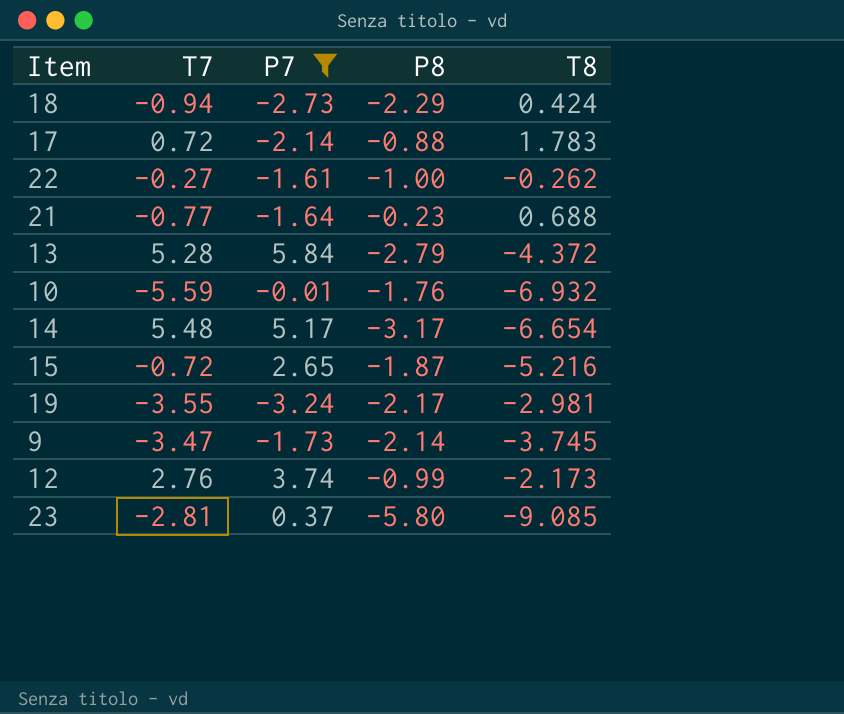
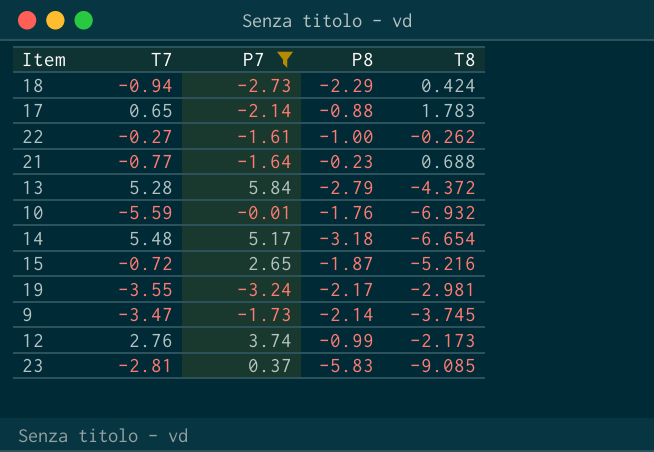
17 | T7: 0.72 -> 0.65
14 | P8: -3.17 -> -3.18
23 | P8: -5.80 -> -5.83

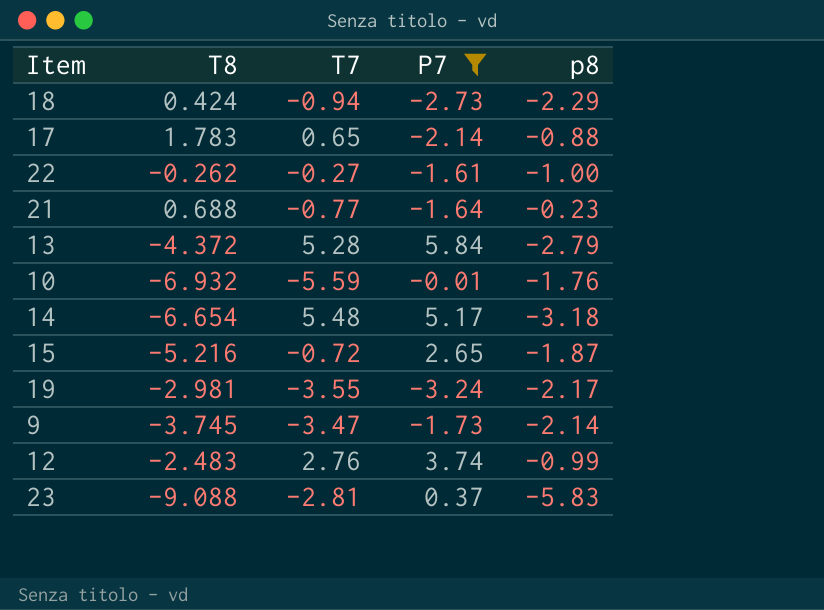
column T8 | position: 5 -> 2
column name: P8 -> p8
12 | T8: -2.173 -> -2.483
23 | T8: -9.085 -> -9.088

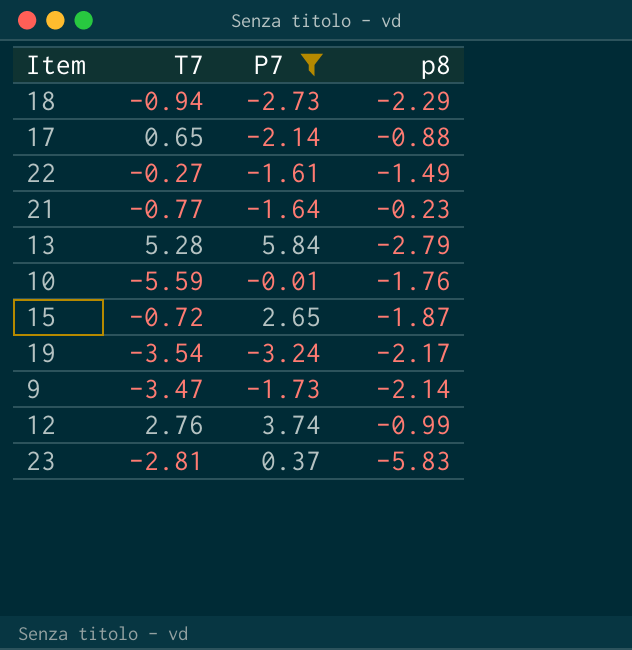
column T8 | position: 2 -> none
row 14: -6.654 | 5.48 | 5.17 | -3.18 -> none
22 | p8: -1.00 -> -1.49
19 | T7: -3.55 -> -3.54

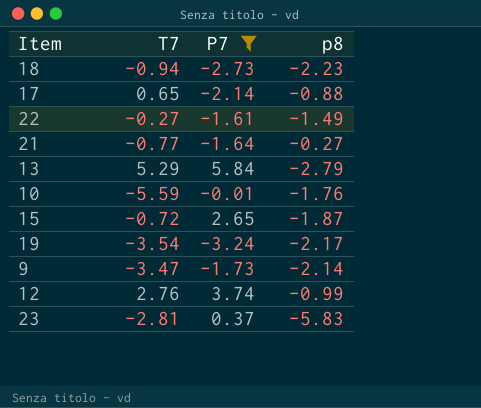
18 | p8: -2.29 -> -2.23
21 | p8: -0.23 -> -0.27
13 | T7: 5.28 -> 5.29

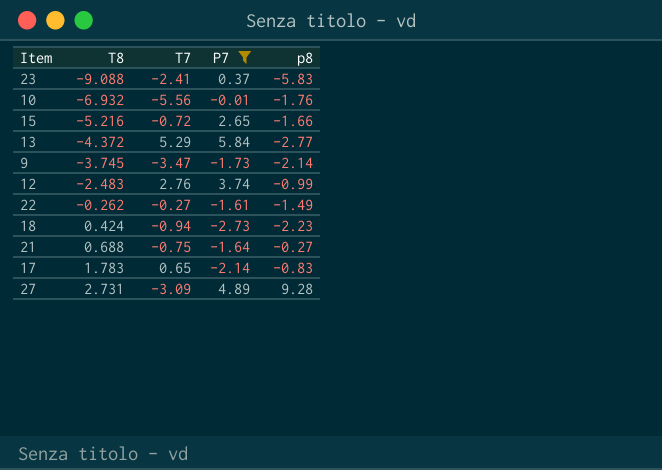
row order: none -> T8 ascending
column T8 | position: none -> 2
row 19: -3.54 | -3.24 | -2.17 -> none
23 | T7: -2.81 -> -2.41
10 | T7: -5.59 -> -5.56
15 | p8: -1.87 -> -1.66
13 | p8: -2.79 -> -2.77
21 | T7: -0.77 -> -0.75
17 | p8: -0.88 -> -0.83
row 27: none -> 2.731 | -3.09 | 4.89 | 9.28

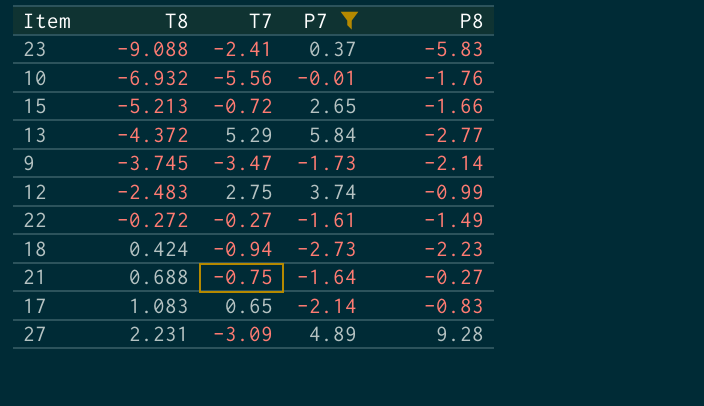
column name: p8 -> P8
15 | T8: -5.216 -> -5.213
12 | T7: 2.76 -> 2.75
22 | T8: -0.262 -> -0.272
17 | T8: 1.783 -> 1.083
27 | T8: 2.731 -> 2.231

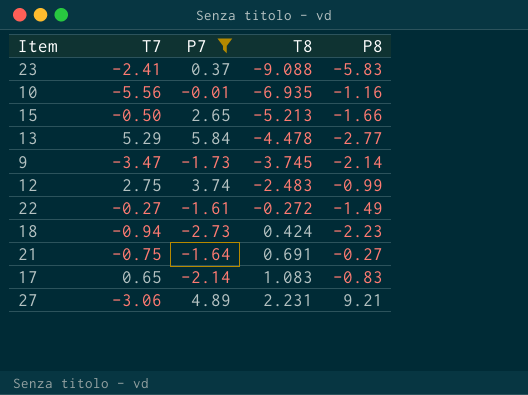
column T8 | position: 2 -> 4
10 | T8: -6.932 -> -6.935
10 | P8: -1.76 -> -1.16
15 | T7: -0.72 -> -0.50
13 | T8: -4.372 -> -4.478
21 | T8: 0.688 -> 0.691
27 | T7: -3.09 -> -3.06
27 | P8: 9.28 -> 9.21

